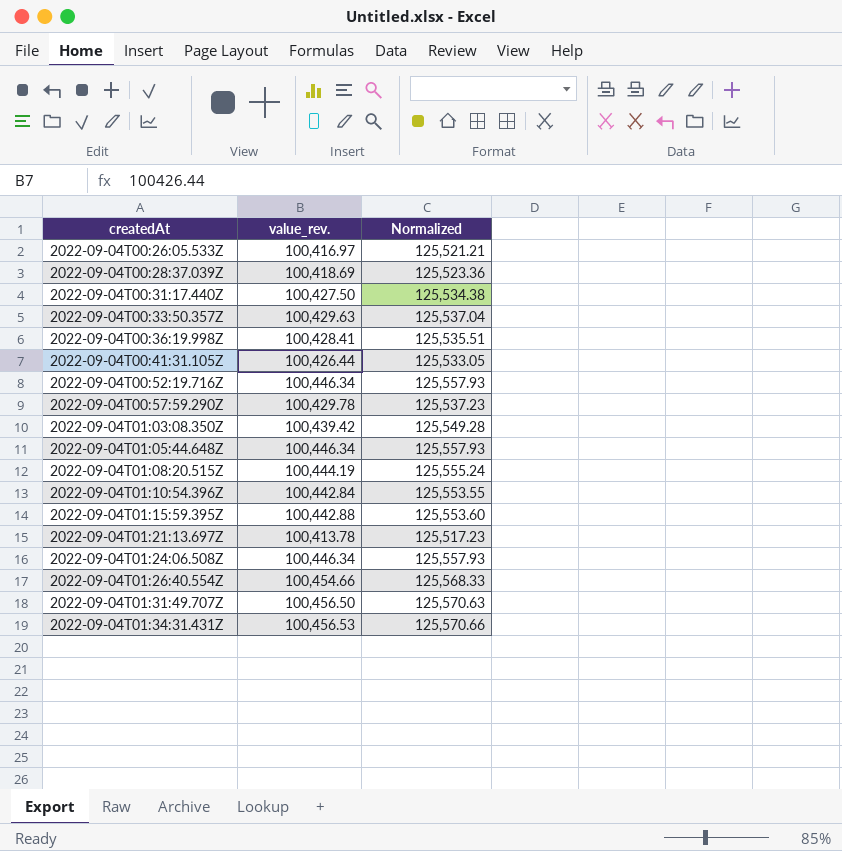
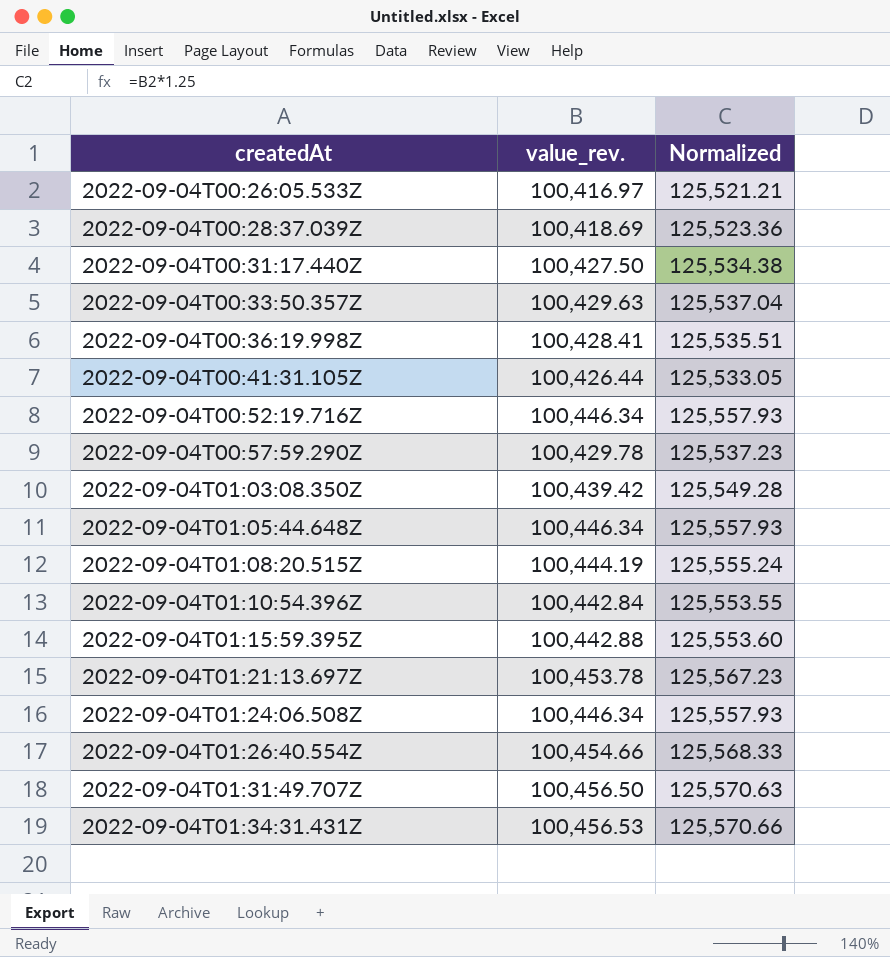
2022-09-04T01:21:13.697Z | value_rev.: 100,413.78 -> 100,453.78
2022-09-04T01:21:13.697Z | Normalized: 125,517.23 -> 125,567.23

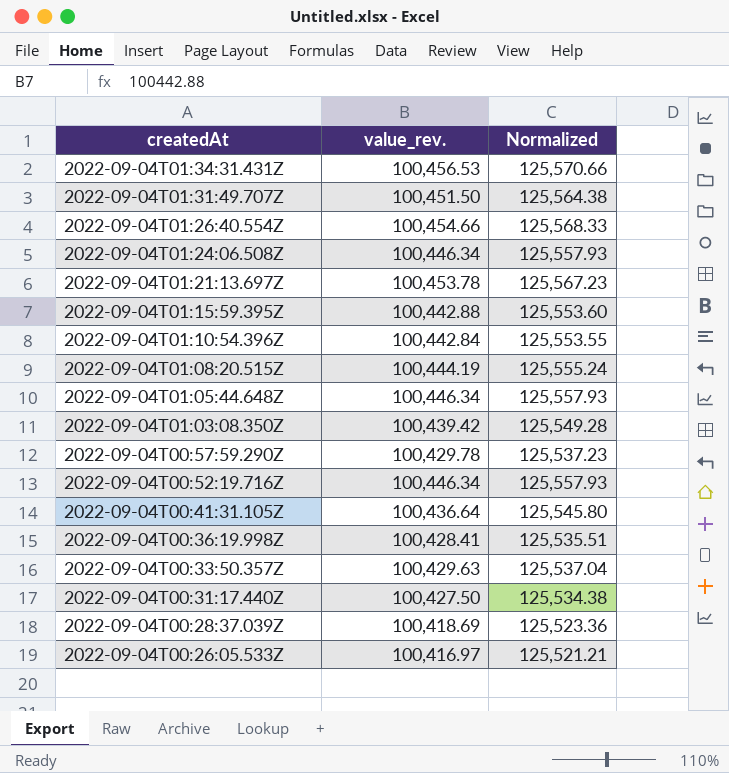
row order: createdAt ascending -> createdAt descending
2022-09-04T01:31:49.707Z | value_rev.: 100,456.50 -> 100,451.50
2022-09-04T01:31:49.707Z | Normalized: 125,570.63 -> 125,564.38
2022-09-04T00:41:31.105Z | value_rev.: 100,426.44 -> 100,436.64
2022-09-04T00:41:31.105Z | Normalized: 125,533.05 -> 125,545.80

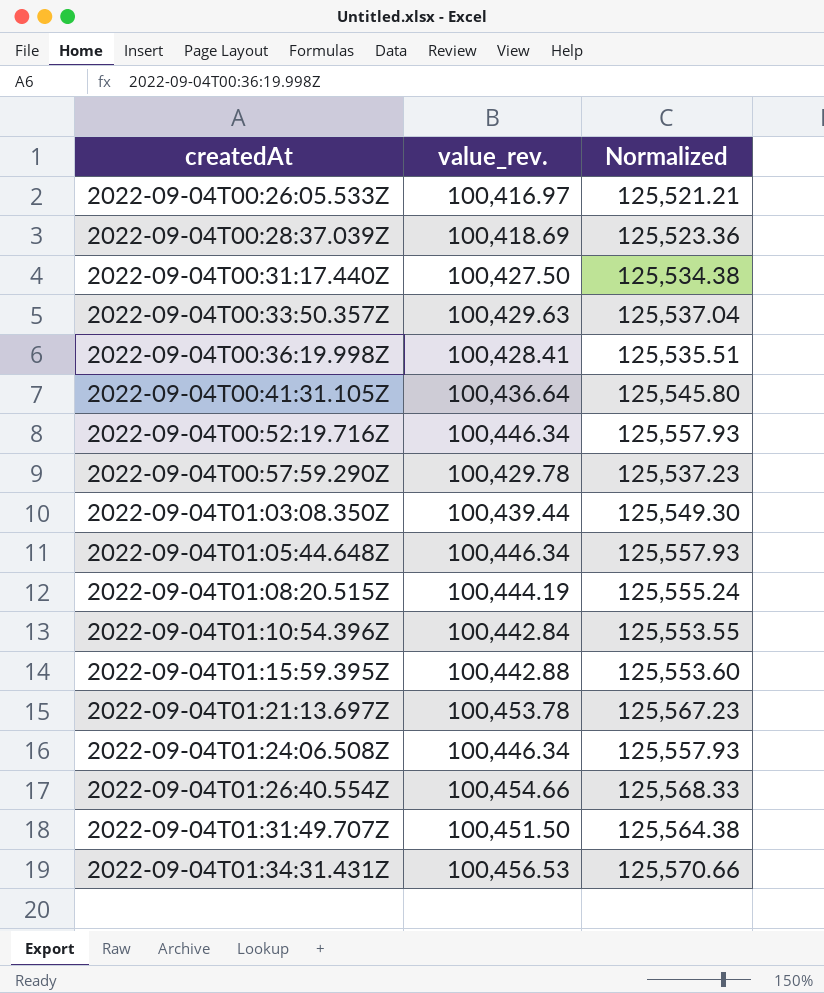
row order: createdAt descending -> createdAt ascending
2022-09-04T01:03:08.350Z | value_rev.: 100,439.42 -> 100,439.44
2022-09-04T01:03:08.350Z | Normalized: 125,549.28 -> 125,549.30

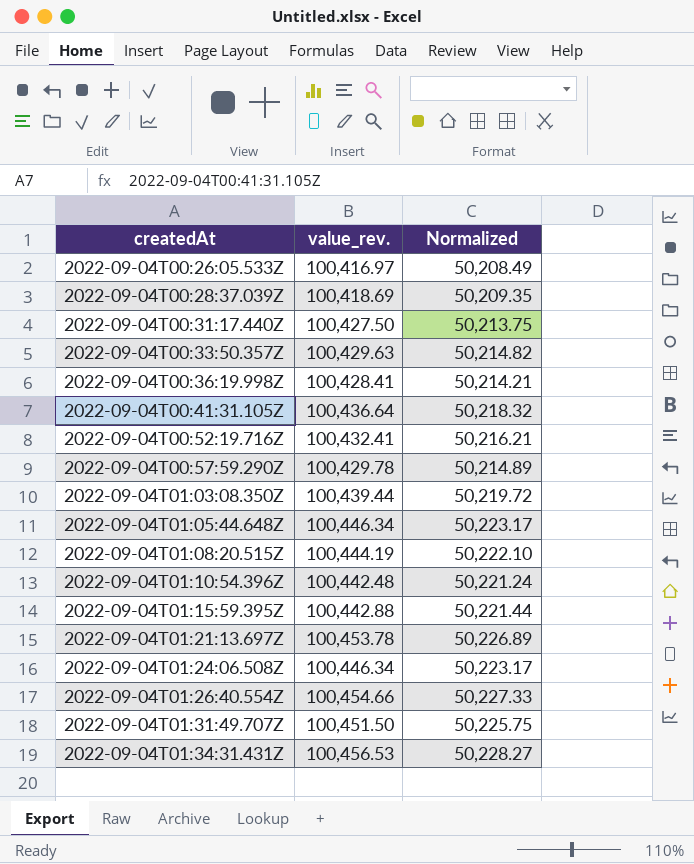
column Normalized | formula: [value_rev.] * 1.25 -> [value_rev.] * 0.5
2022-09-04T00:52:19.716Z | value_rev.: 100,446.34 -> 100,432.41
2022-09-04T01:10:54.396Z | value_rev.: 100,442.84 -> 100,442.48

